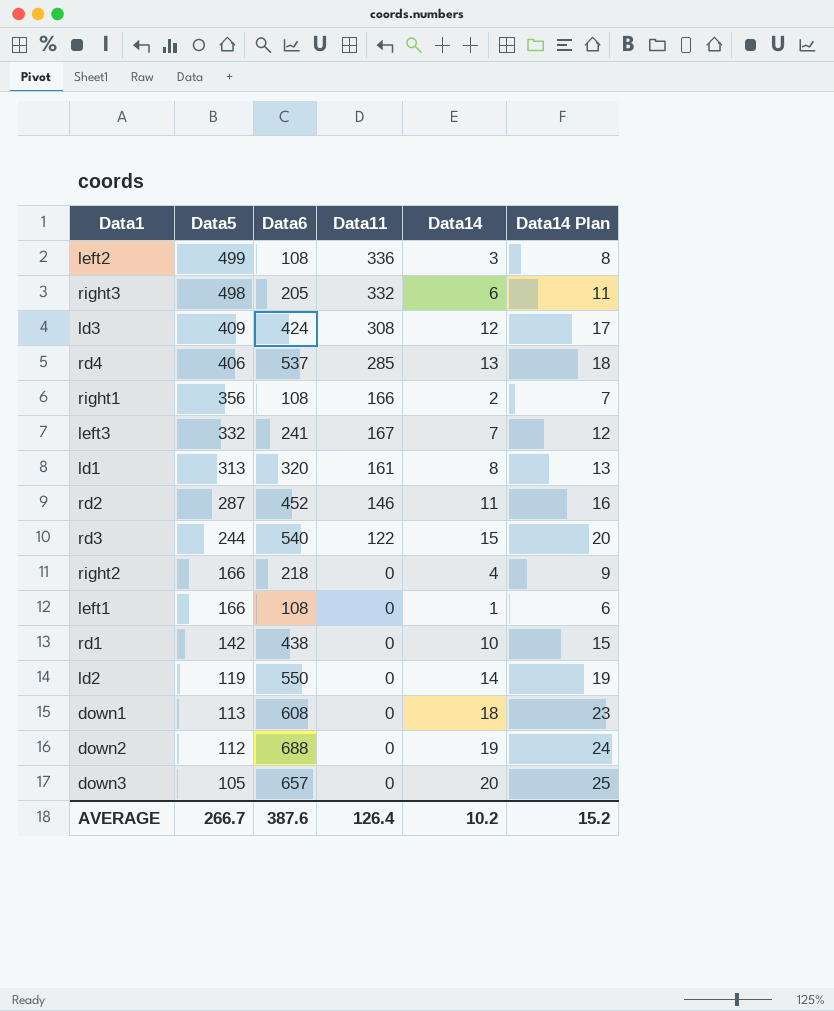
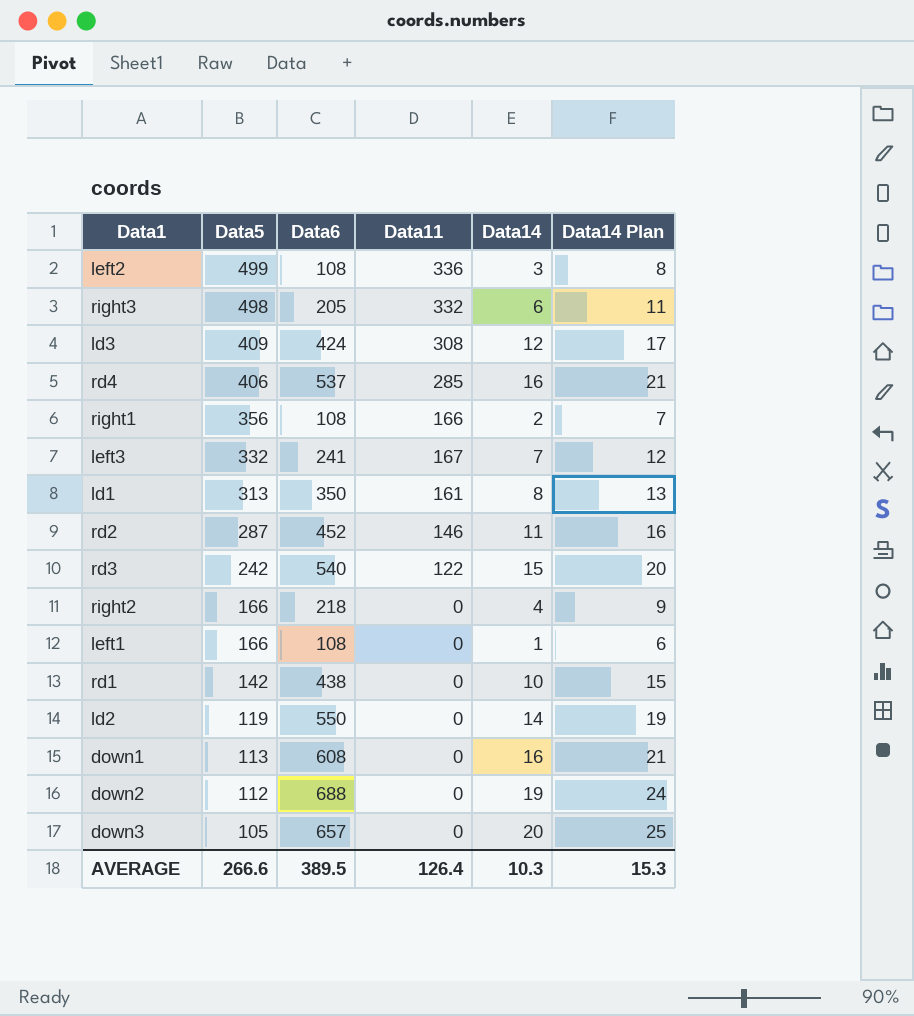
rd4 | Data14: 13 -> 16
rd4 | Data14 Plan: 18 -> 21
ld1 | Data6: 320 -> 350
rd3 | Data5: 244 -> 242
down1 | Data14: 18 -> 16
down1 | Data14 Plan: 23 -> 21
AVERAGE | Data5: 266.7 -> 266.6
AVERAGE | Data6: 387.6 -> 389.5
AVERAGE | Data14: 10.2 -> 10.3
AVERAGE | Data14 Plan: 15.2 -> 15.3

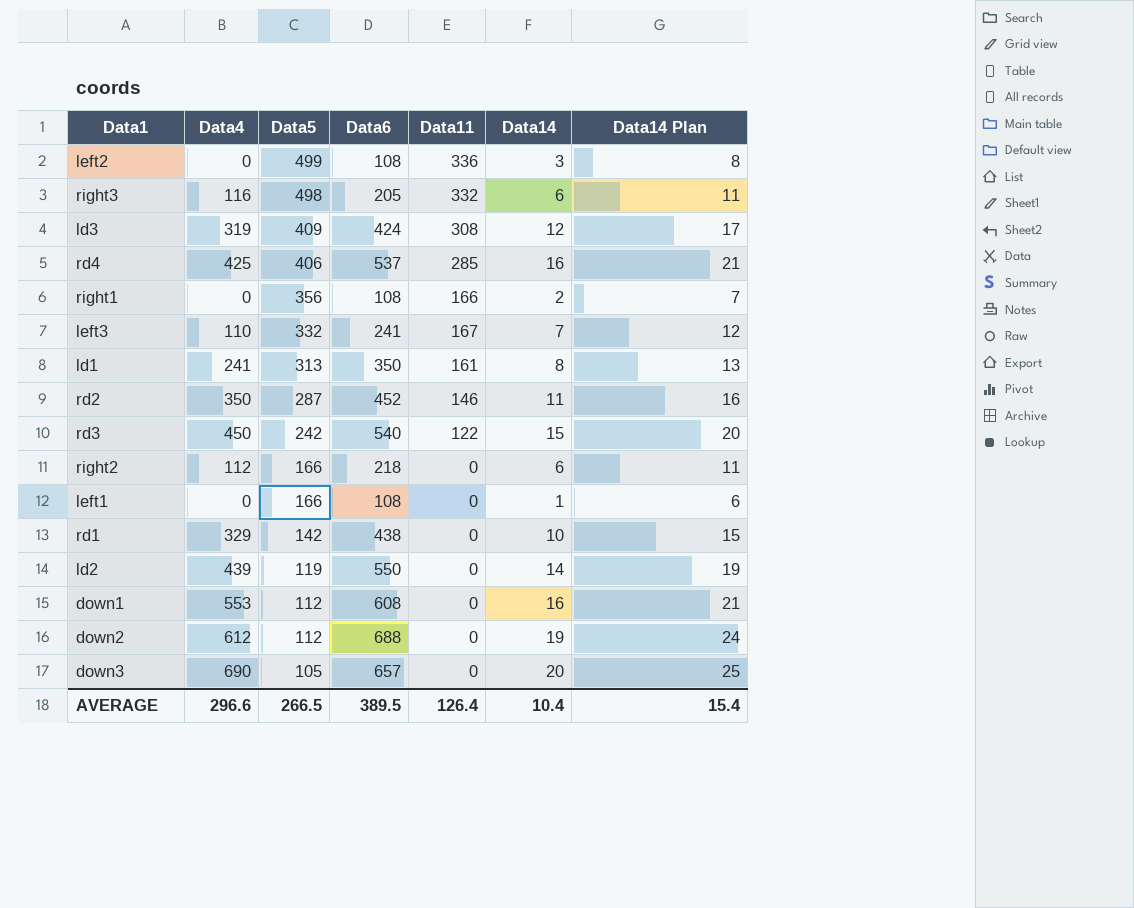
column Data4 | position: none -> 2
right2 | Data14: 4 -> 6
right2 | Data14 Plan: 9 -> 11
down1 | Data5: 113 -> 112
AVERAGE | Data5: 266.6 -> 266.5
AVERAGE | Data14: 10.3 -> 10.4
AVERAGE | Data14 Plan: 15.3 -> 15.4

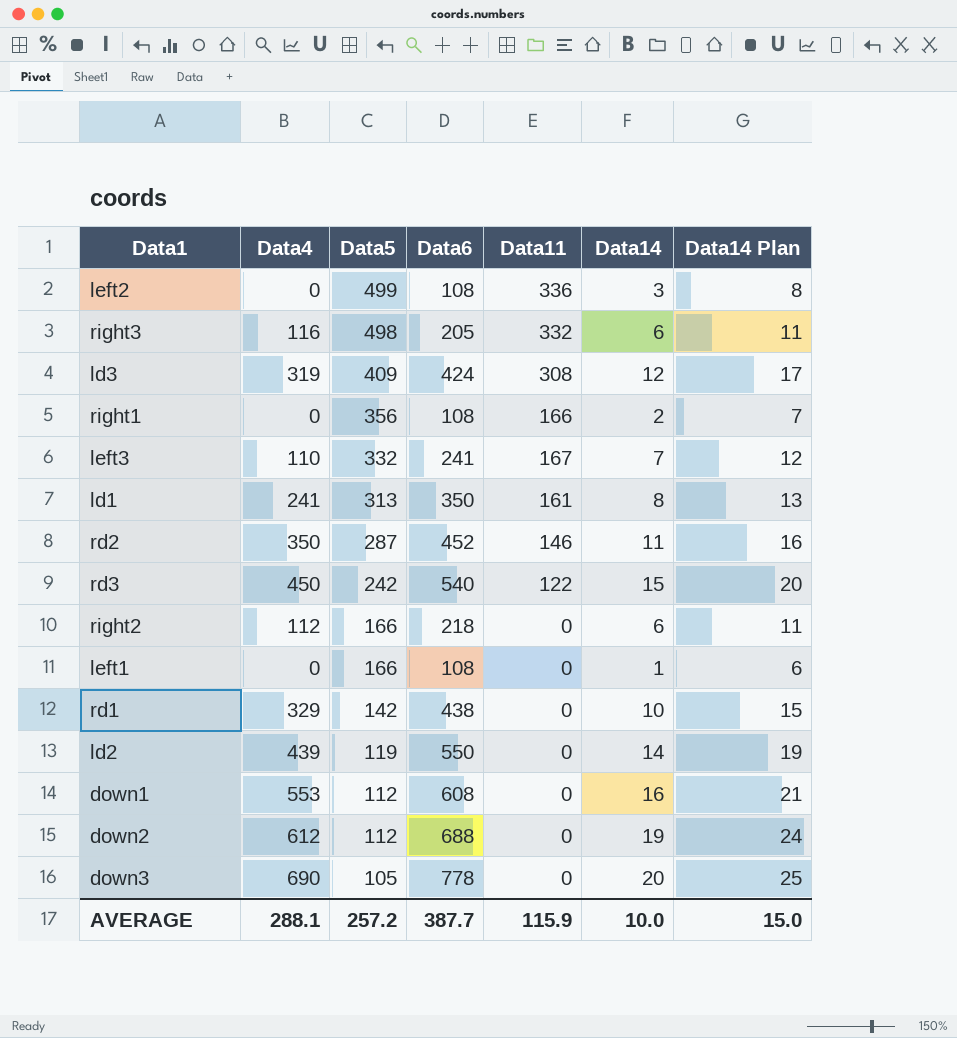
row rd4: 425 | 406 | 537 | 285 | 16 | 21 -> none
down3 | Data6: 657 -> 778
AVERAGE | Data4: 296.6 -> 288.1
AVERAGE | Data5: 266.5 -> 257.2
AVERAGE | Data6: 389.5 -> 387.7
AVERAGE | Data11: 126.4 -> 115.9
AVERAGE | Data14: 10.4 -> 10.0
AVERAGE | Data14 Plan: 15.4 -> 15.0

